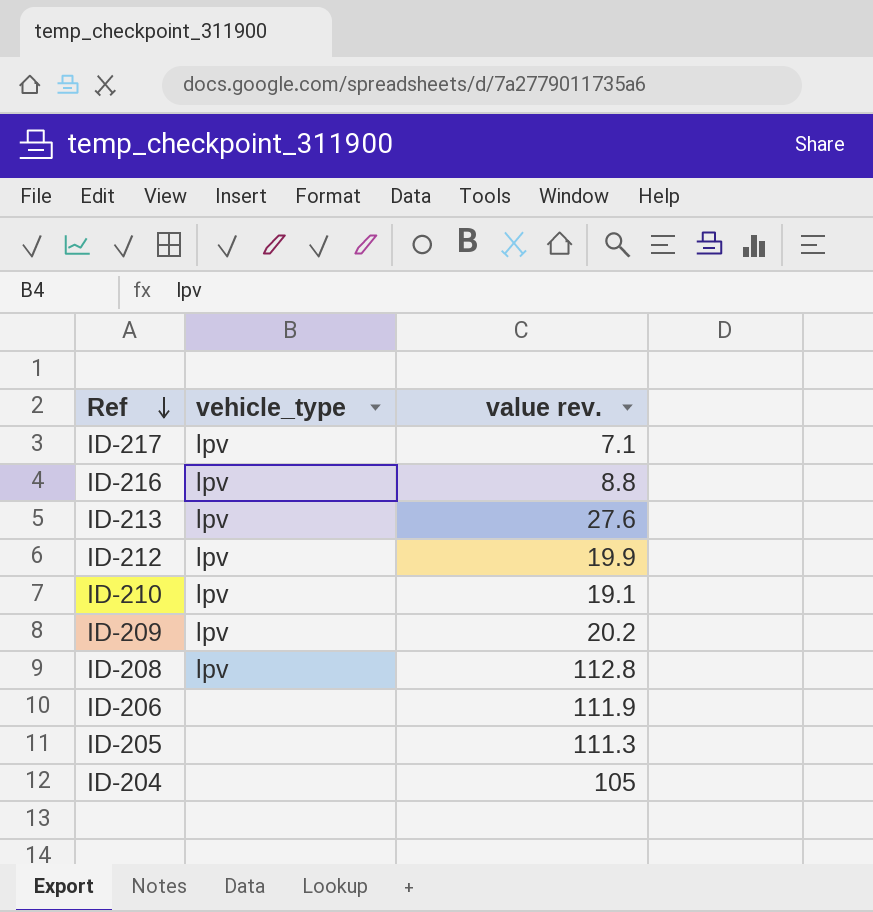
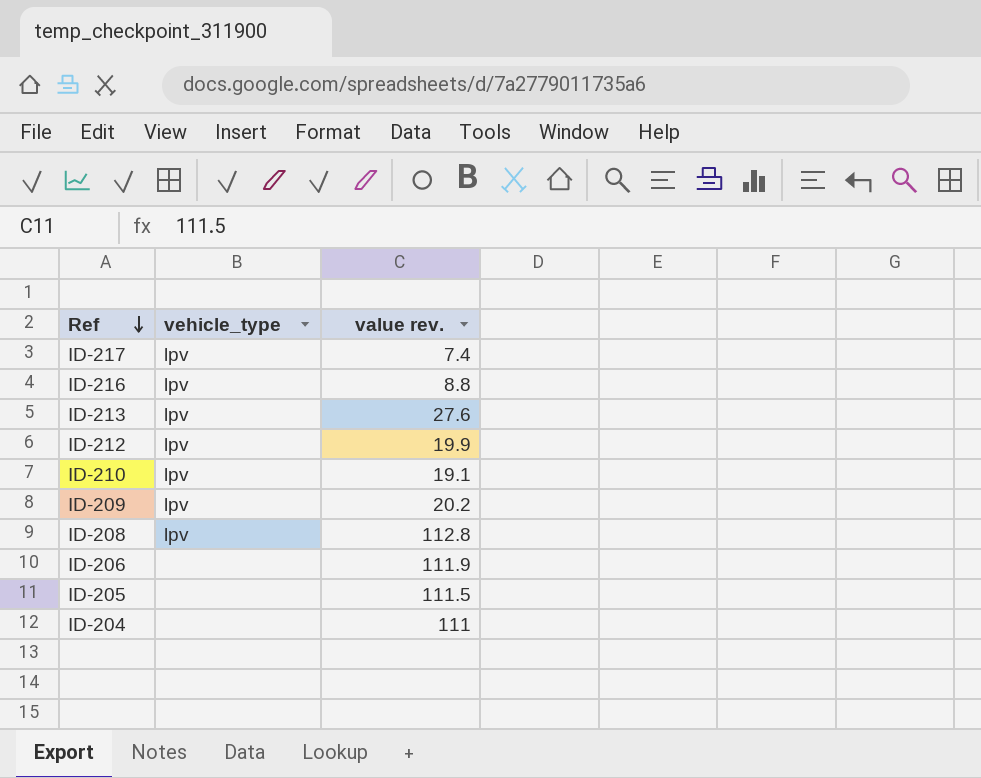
ID-217 | value rev.: 7.1 -> 7.4
ID-205 | value rev.: 111.3 -> 111.5
ID-204 | value rev.: 105 -> 111

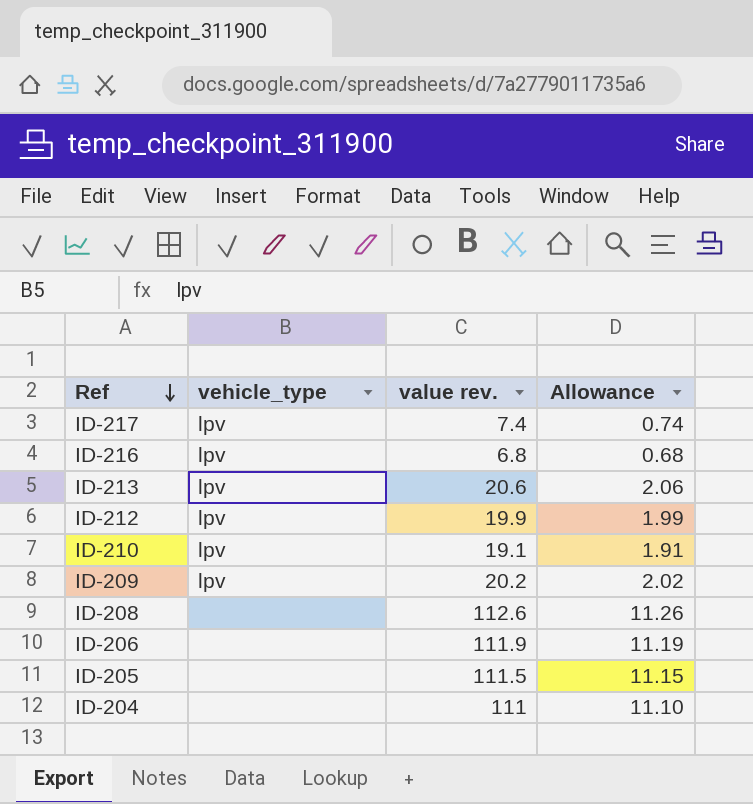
column Allowance | formula: none -> [value rev.] * 0.1
ID-216 | value rev.: 8.8 -> 6.8
ID-213 | value rev.: 27.6 -> 20.6
ID-208 | vehicle_type: lpv -> none
ID-208 | value rev.: 112.8 -> 112.6

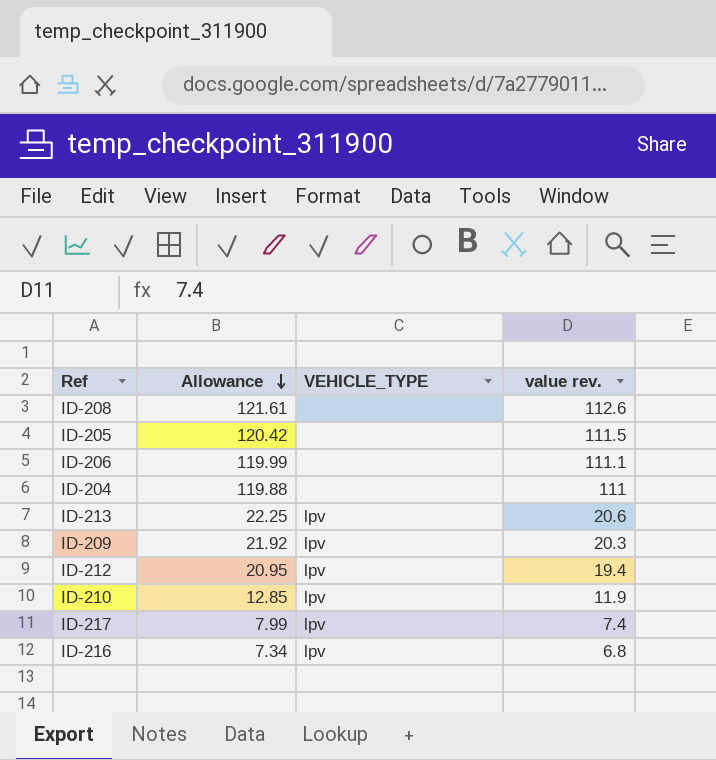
row order: Ref descending -> Allowance descending
column Allowance | formula: [value rev.] * 0.1 -> [value rev.] * 1.08
column Allowance | position: 4 -> 2
column name: vehicle_type -> VEHICLE_TYPE
ID-206 | value rev.: 111.9 -> 111.1
ID-209 | value rev.: 20.2 -> 20.3
ID-212 | value rev.: 19.9 -> 19.4
ID-210 | value rev.: 19.1 -> 11.9

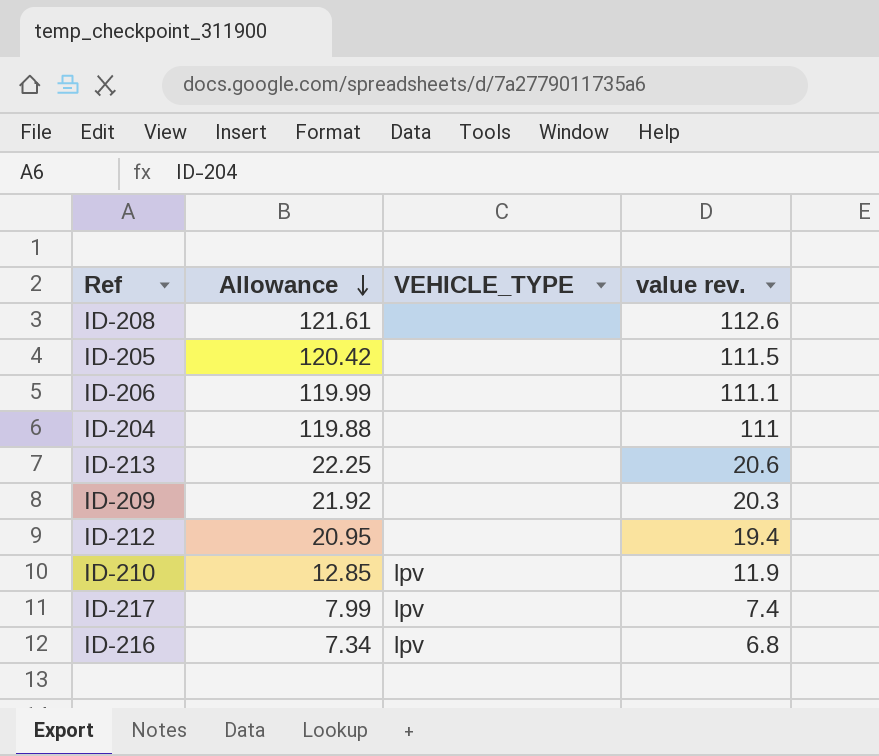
ID-213 | VEHICLE_TYPE: lpv -> none
ID-209 | VEHICLE_TYPE: lpv -> none
ID-212 | VEHICLE_TYPE: lpv -> none

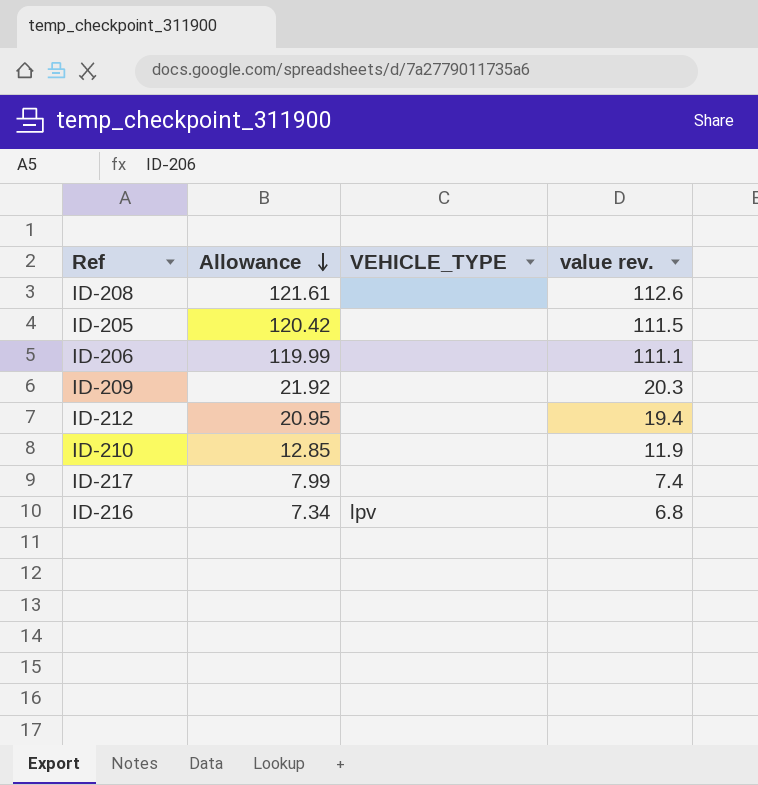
row ID-204: 119.88 | none | 111 -> none
row ID-213: 22.25 | none | 20.6 -> none
ID-210 | VEHICLE_TYPE: lpv -> none
ID-217 | VEHICLE_TYPE: lpv -> none

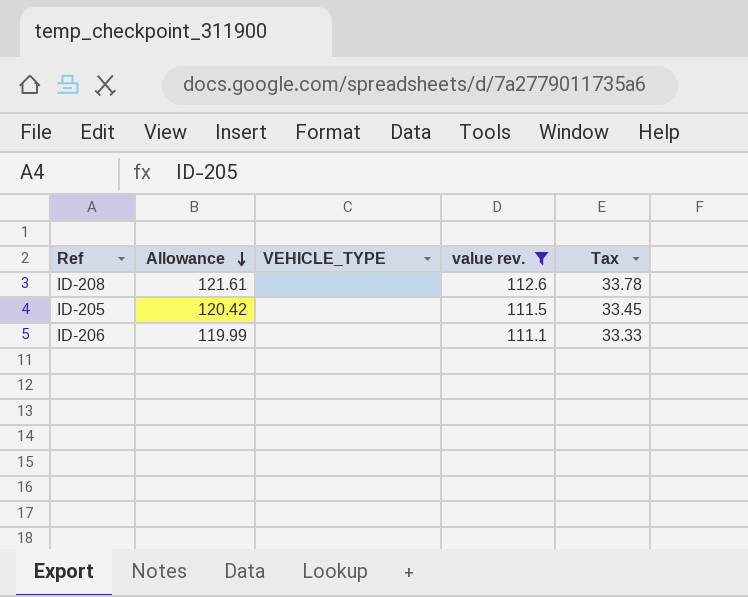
filter: none -> value rev. >= 111.1
column Tax | formula: none -> [value rev.] * 0.3

